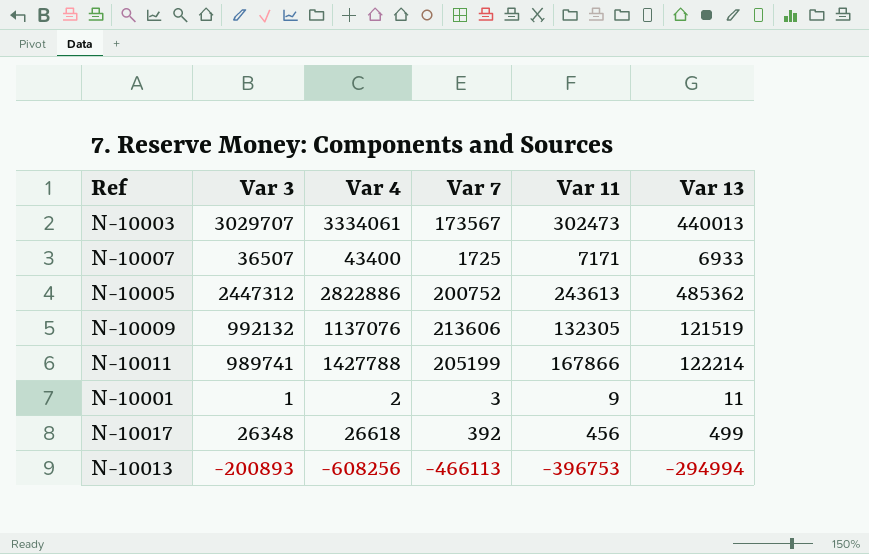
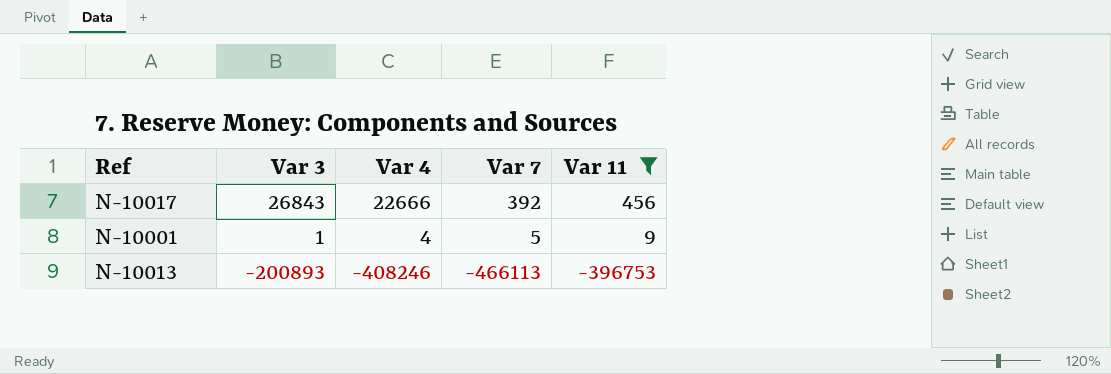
filter: none -> Var 11 <= 456
row order: none -> Var 3 descending
column Var 13 | position: 6 -> none
N-10017 | Var 3: 26348 -> 26843
N-10017 | Var 4: 26618 -> 22666
N-10001 | Var 4: 2 -> 4
N-10001 | Var 7: 3 -> 5
N-10013 | Var 4: -608256 -> -408246

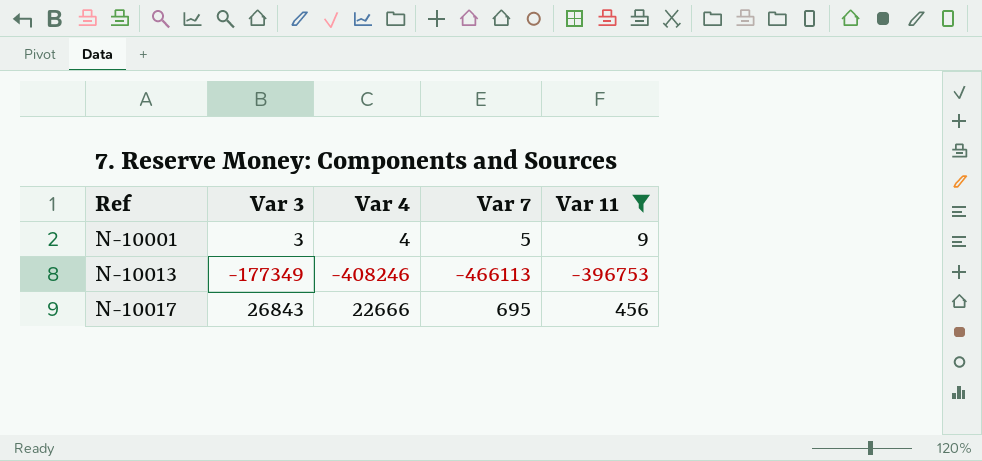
row order: Var 3 descending -> Ref ascending
N-10001 | Var 3: 1 -> 3
N-10013 | Var 3: -200893 -> -177349
N-10017 | Var 7: 392 -> 695

